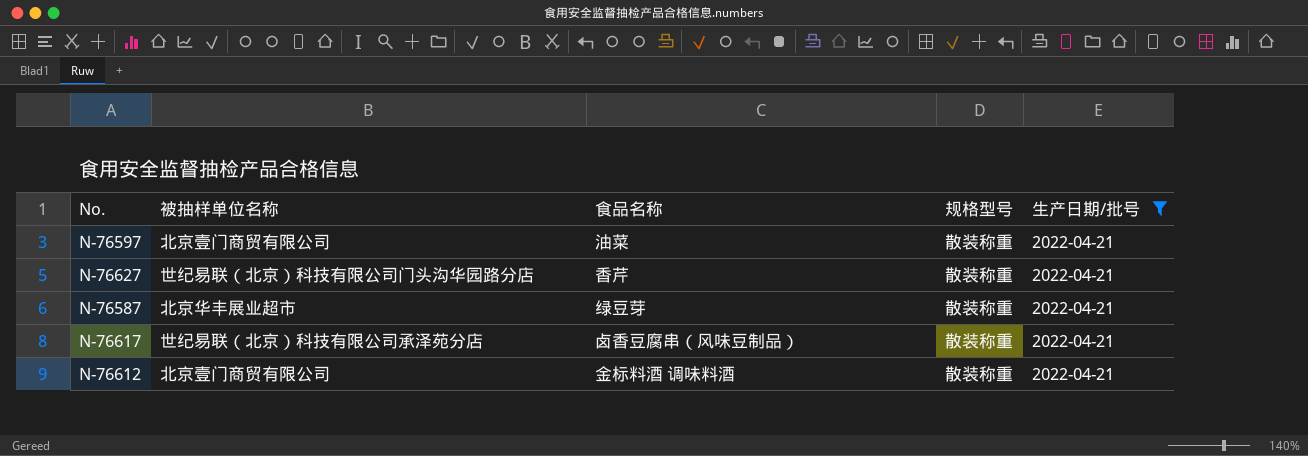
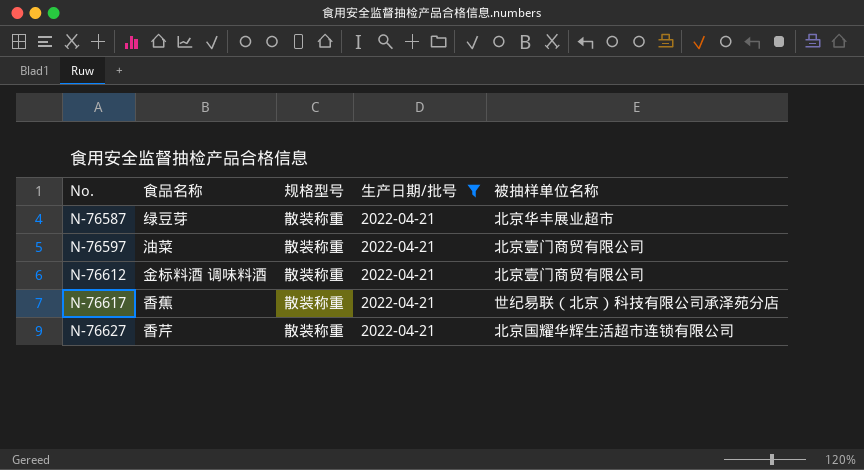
row order: none -> No. ascending
column 被抽样单位名称 | position: 2 -> 5
N-76617 | 食品名称: 卤香豆腐串（风味豆制品） -> 香蕉
N-76627 | 被抽样单位名称: 世纪易联（北京）科技有限公司门头沟华园路分店 -> 北京国耀华辉生活超市连锁有限公司

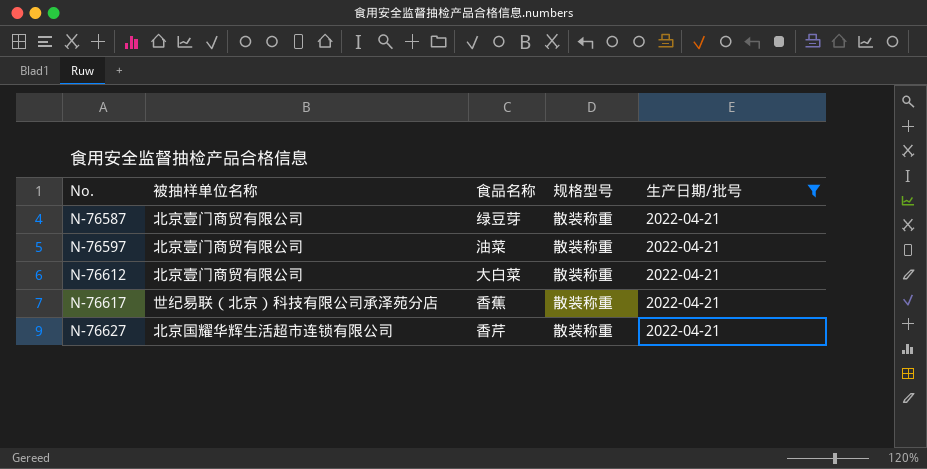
column 被抽样单位名称 | position: 5 -> 2
N-76587 | 被抽样单位名称: 北京华丰展业超市 -> 北京壹门商贸有限公司
N-76612 | 食品名称: 金标料酒 调味料酒 -> 大白菜

